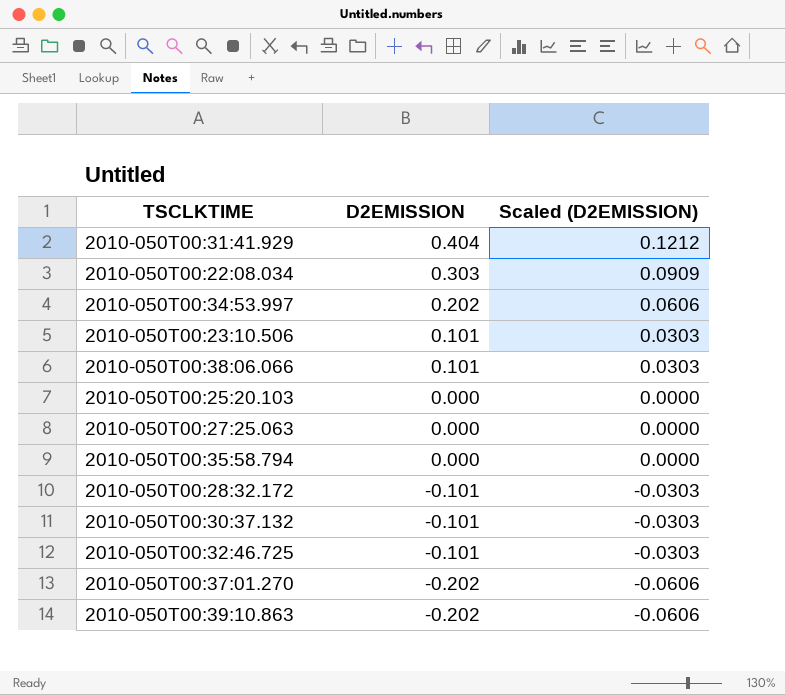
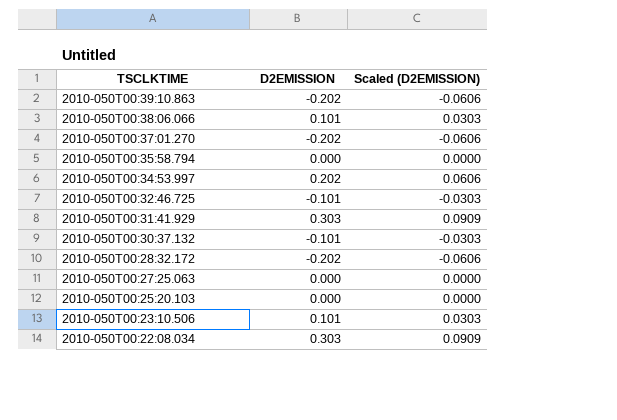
row order: D2EMISSION descending -> TSCLKTIME descending
2010-050T00:31:41.929 | D2EMISSION: 0.404 -> 0.303
2010-050T00:31:41.929 | Scaled (D2EMISSION): 0.1212 -> 0.0909
2010-050T00:28:32.172 | D2EMISSION: -0.101 -> -0.202
2010-050T00:28:32.172 | Scaled (D2EMISSION): -0.0303 -> -0.0606

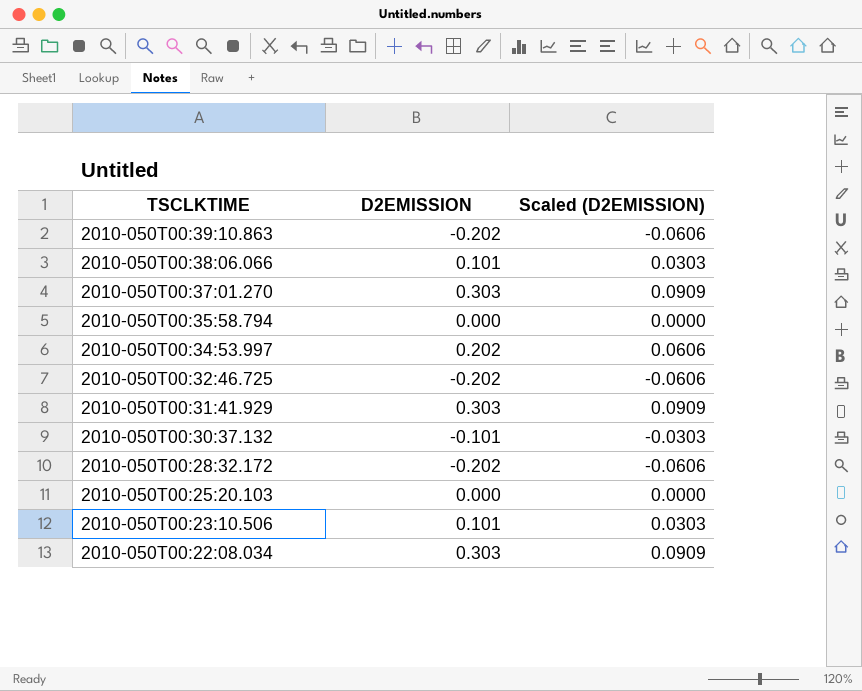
row 2010-050T00:27:25.063: 0.000 | 0.0000 -> none
2010-050T00:37:01.270 | D2EMISSION: -0.202 -> 0.303
2010-050T00:37:01.270 | Scaled (D2EMISSION): -0.0606 -> 0.0909
2010-050T00:32:46.725 | D2EMISSION: -0.101 -> -0.202
2010-050T00:32:46.725 | Scaled (D2EMISSION): -0.0303 -> -0.0606

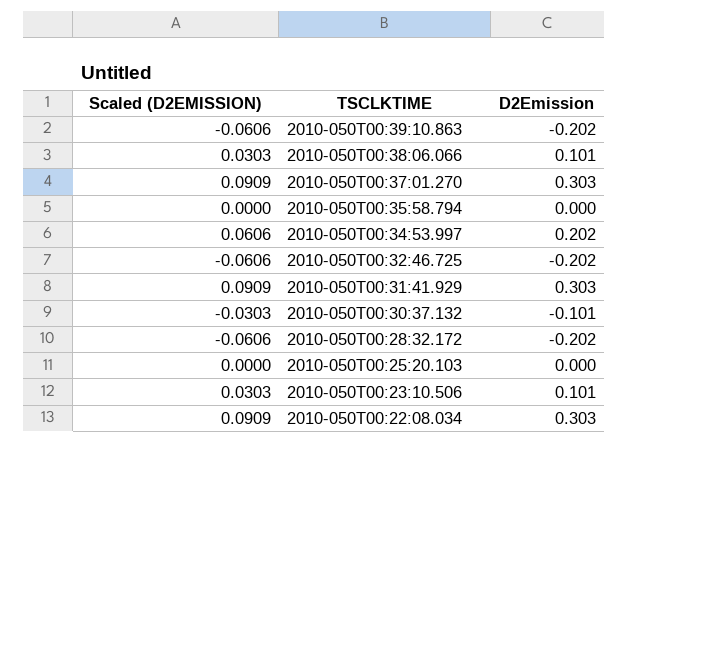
column Scaled (D2EMISSION) | position: 3 -> 1
column name: D2EMISSION -> D2Emission

